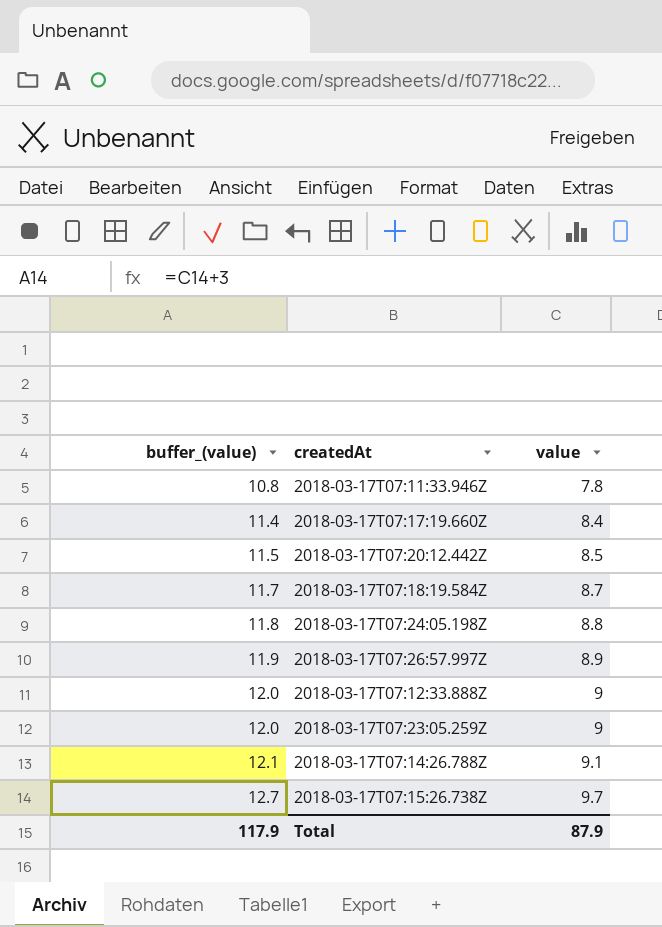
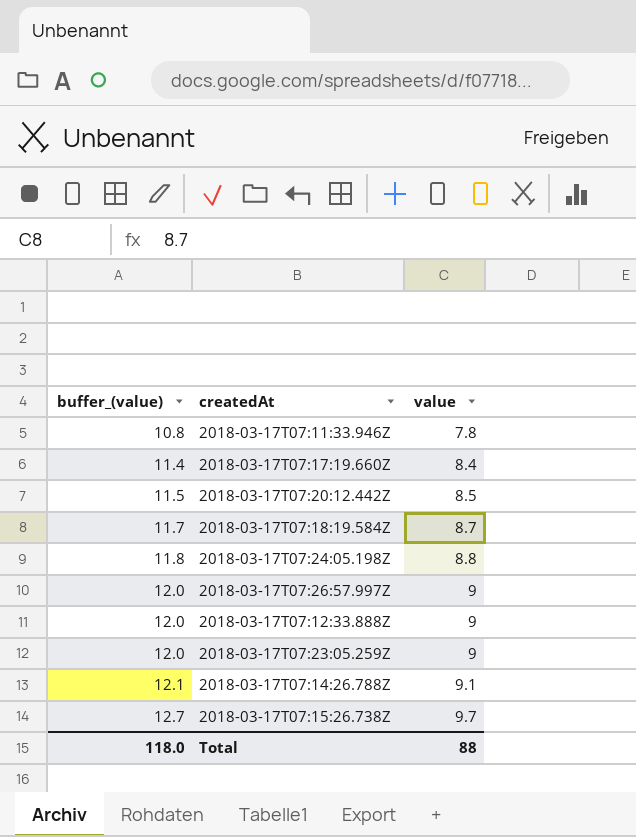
2018-03-17T07:26:57.997Z | buffer_(value): 11.9 -> 12.0
2018-03-17T07:26:57.997Z | value: 8.9 -> 9
Total | buffer_(value): 117.9 -> 118.0
Total | value: 87.9 -> 88

